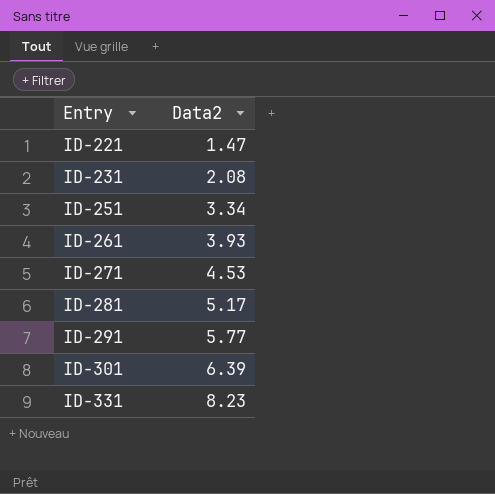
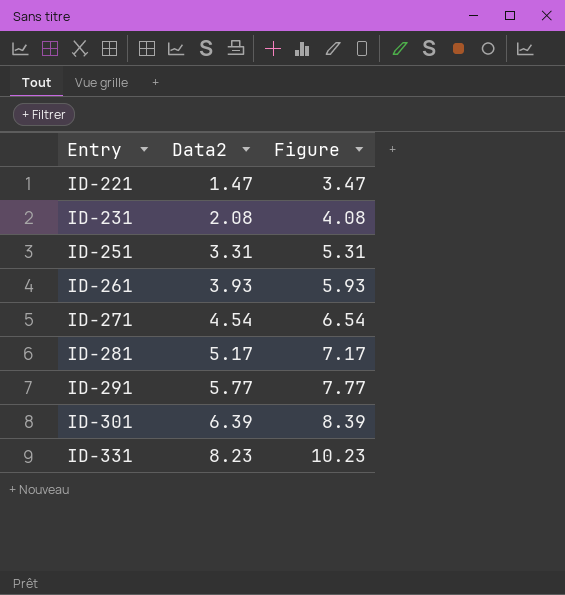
column Figure | formula: none -> [Data2] + 2
ID-251 | Data2: 3.34 -> 3.31
ID-271 | Data2: 4.53 -> 4.54

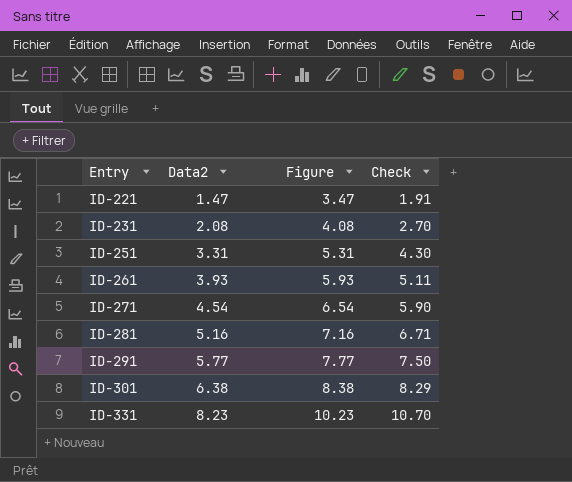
column Check | formula: none -> [Data2] * 1.3
ID-281 | Data2: 5.17 -> 5.16
ID-281 | Figure: 7.17 -> 7.16
ID-301 | Data2: 6.39 -> 6.38
ID-301 | Figure: 8.39 -> 8.38

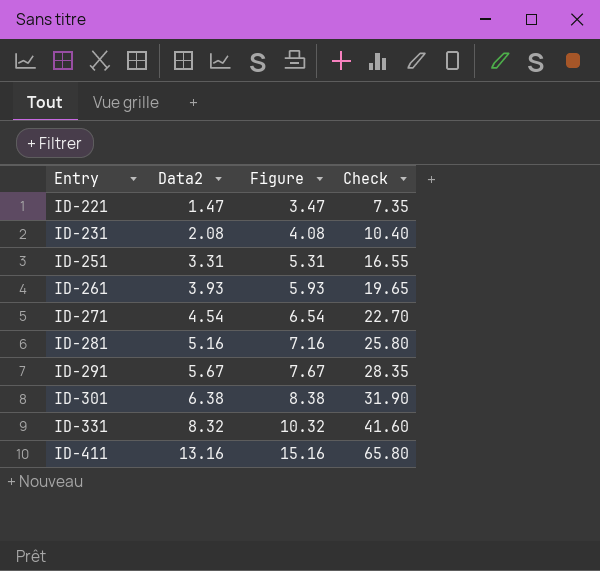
column Check | formula: [Data2] * 1.3 -> [Data2] * 5
ID-291 | Data2: 5.77 -> 5.67
ID-291 | Figure: 7.77 -> 7.67
ID-331 | Data2: 8.23 -> 8.32
ID-331 | Figure: 10.23 -> 10.32
row ID-411: none -> 13.16 | 15.16 | 65.80

